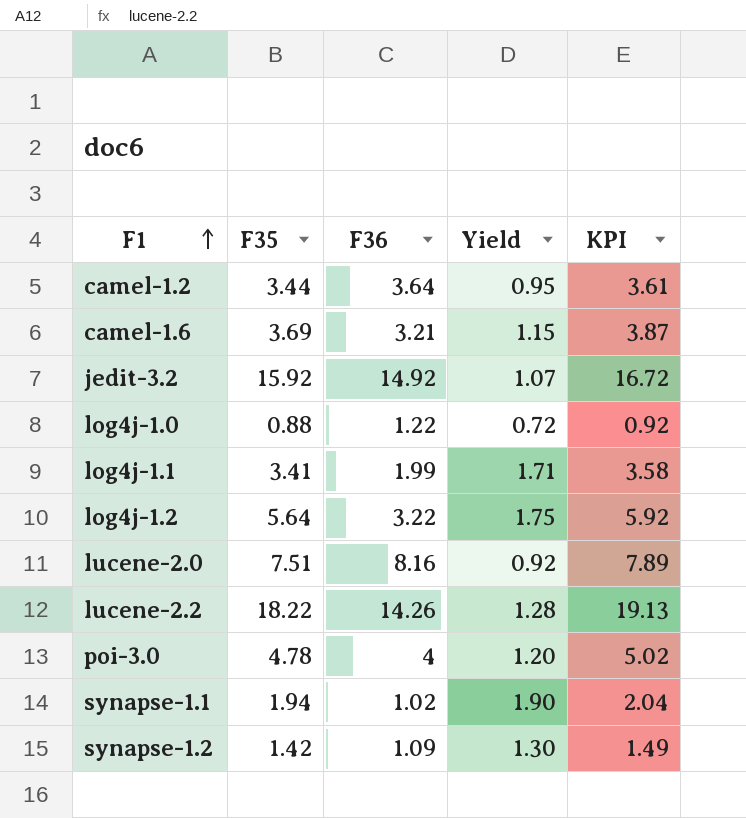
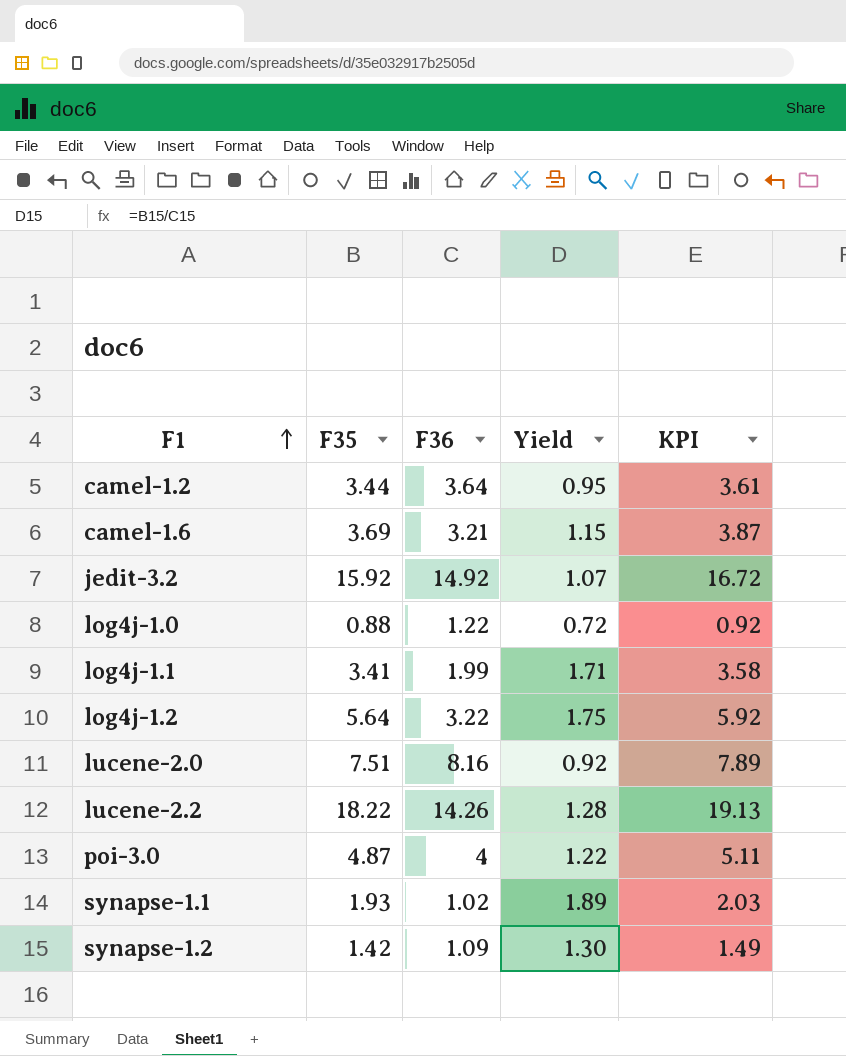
poi-3.0 | F35: 4.78 -> 4.87
poi-3.0 | Yield: 1.20 -> 1.22
poi-3.0 | KPI: 5.02 -> 5.11
synapse-1.1 | F35: 1.94 -> 1.93
synapse-1.1 | Yield: 1.90 -> 1.89
synapse-1.1 | KPI: 2.04 -> 2.03

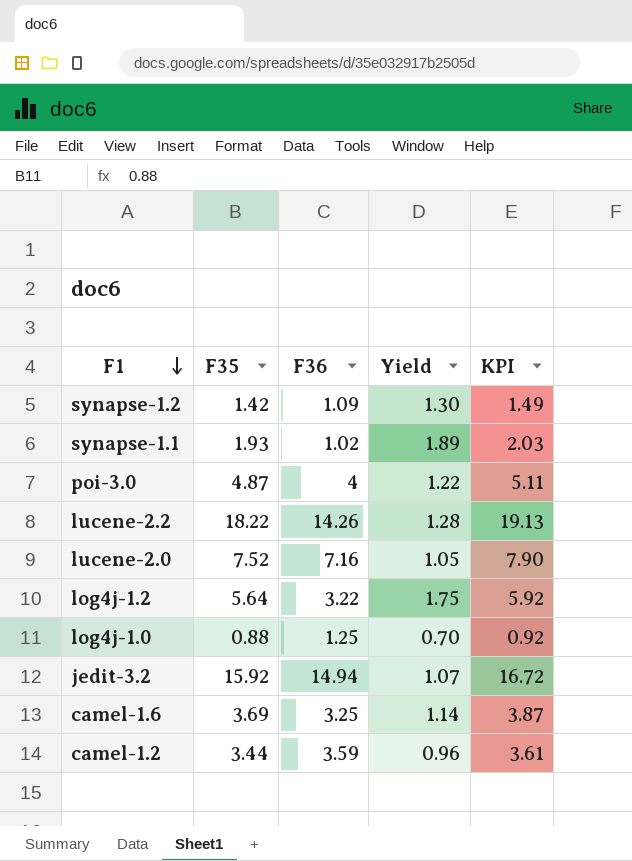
row order: F1 ascending -> F1 descending
row log4j-1.1: 3.41 | 1.99 | 1.71 | 3.58 -> none
lucene-2.0 | F35: 7.51 -> 7.52
lucene-2.0 | F36: 8.16 -> 7.16
lucene-2.0 | Yield: 0.92 -> 1.05
lucene-2.0 | KPI: 7.89 -> 7.90
log4j-1.0 | F36: 1.22 -> 1.25
log4j-1.0 | Yield: 0.72 -> 0.70
jedit-3.2 | F36: 14.92 -> 14.94
camel-1.6 | F36: 3.21 -> 3.25
camel-1.6 | Yield: 1.15 -> 1.14
camel-1.2 | F36: 3.64 -> 3.59
camel-1.2 | Yield: 0.95 -> 0.96

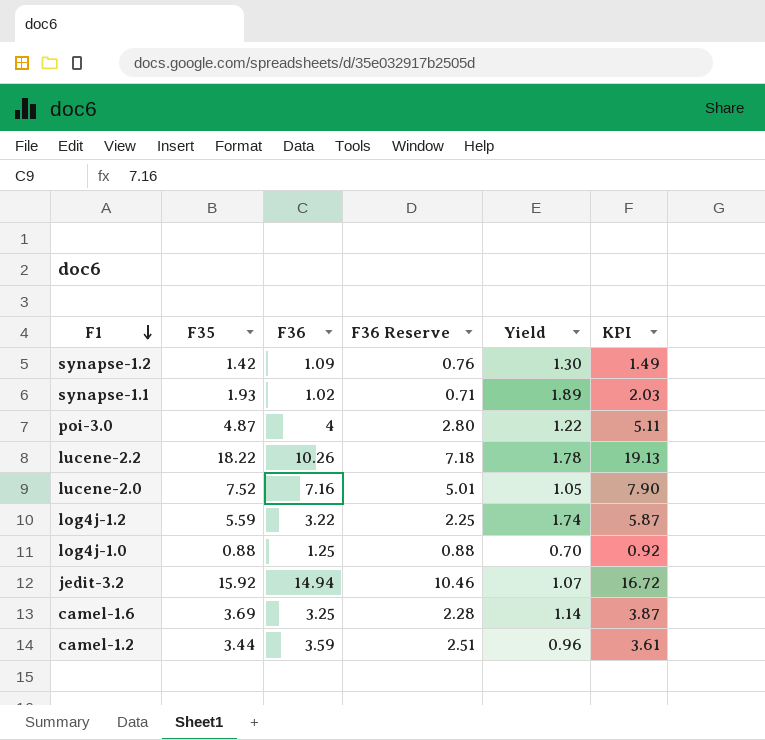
column F36 Reserve | formula: none -> [F36] * 0.7
lucene-2.2 | F36: 14.26 -> 10.26
lucene-2.2 | Yield: 1.28 -> 1.78
log4j-1.2 | F35: 5.64 -> 5.59
log4j-1.2 | Yield: 1.75 -> 1.74
log4j-1.2 | KPI: 5.92 -> 5.87

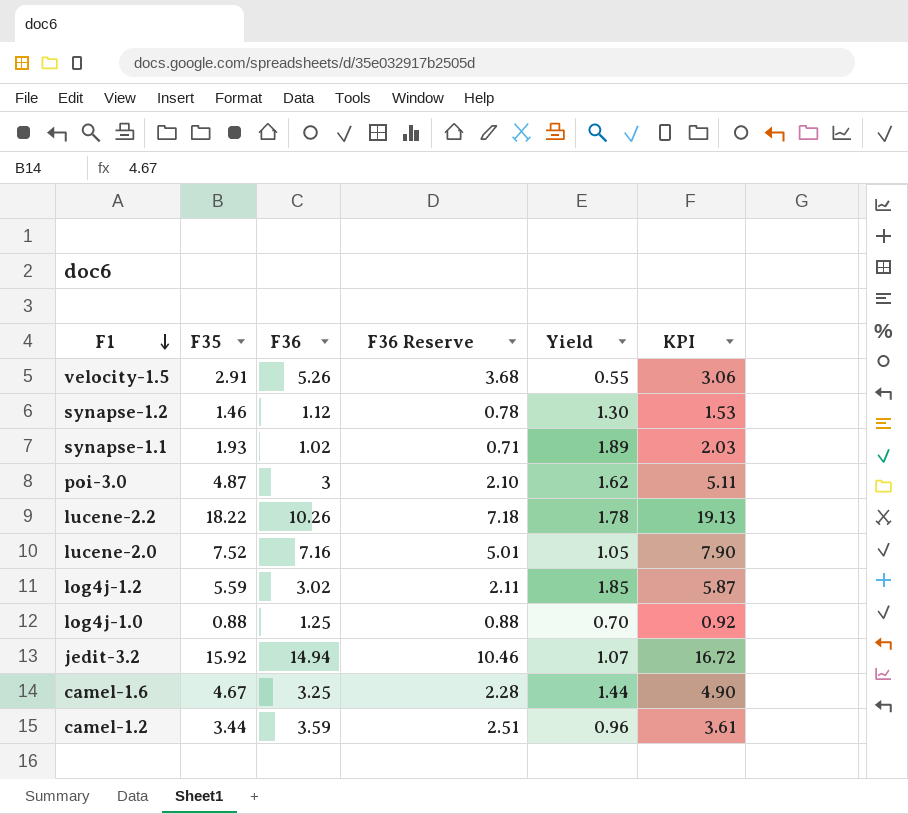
row velocity-1.5: none -> 2.91 | 5.26 | 3.68 | 0.55 | 3.06
synapse-1.2 | F35: 1.42 -> 1.46
synapse-1.2 | F36: 1.09 -> 1.12
synapse-1.2 | F36 Reserve: 0.76 -> 0.78
synapse-1.2 | KPI: 1.49 -> 1.53
poi-3.0 | F36: 4 -> 3
poi-3.0 | F36 Reserve: 2.80 -> 2.10
poi-3.0 | Yield: 1.22 -> 1.62
log4j-1.2 | F36: 3.22 -> 3.02
log4j-1.2 | F36 Reserve: 2.25 -> 2.11
log4j-1.2 | Yield: 1.74 -> 1.85
camel-1.6 | F35: 3.69 -> 4.67
camel-1.6 | Yield: 1.14 -> 1.44
camel-1.6 | KPI: 3.87 -> 4.90

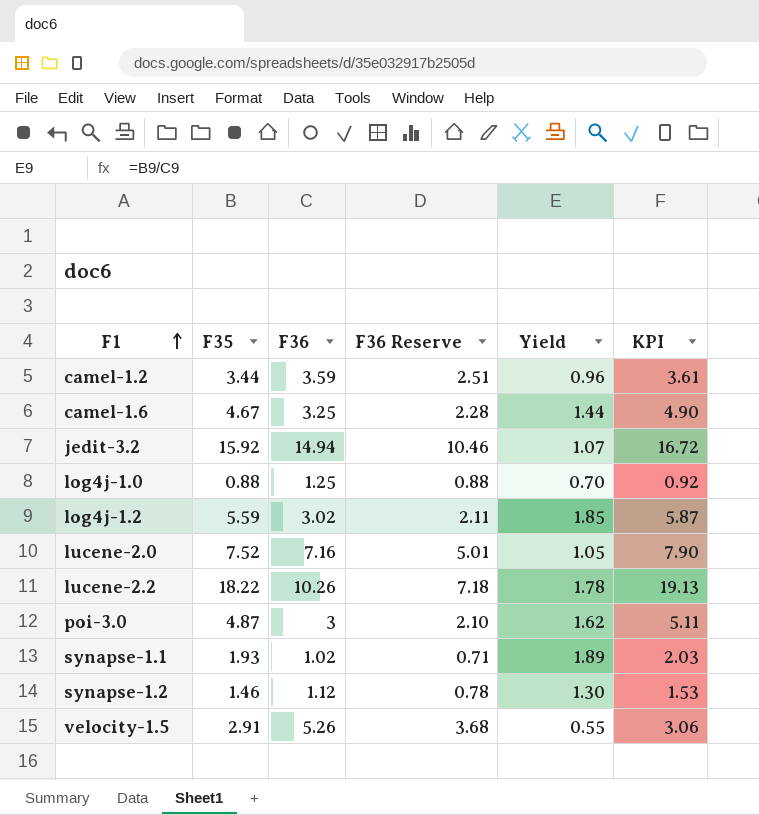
row order: F1 descending -> F1 ascending

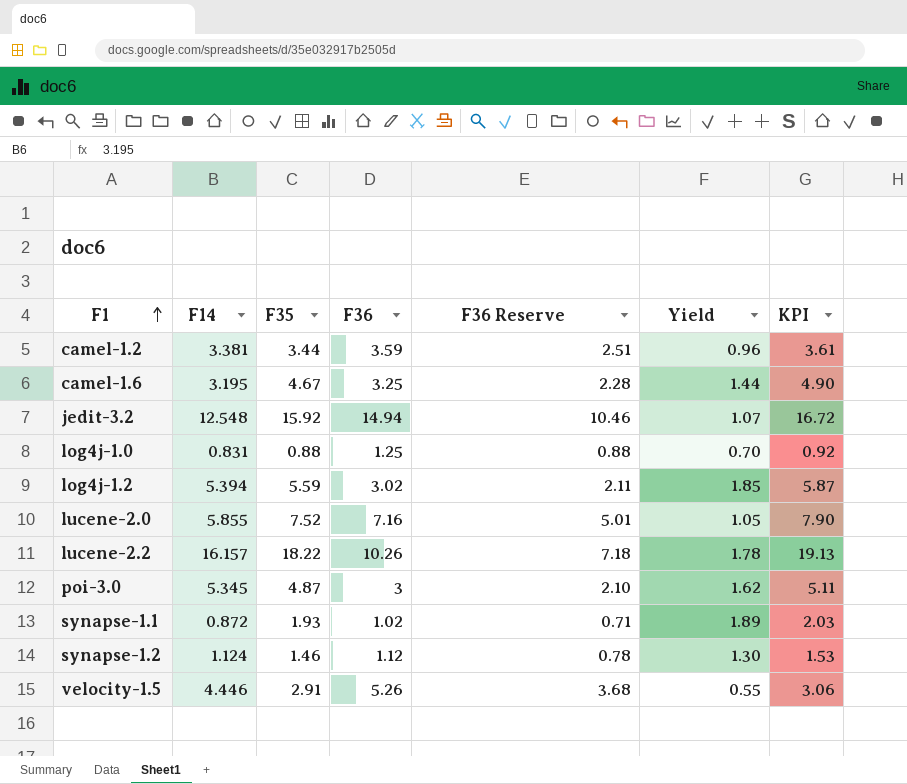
column F14 | position: none -> 2

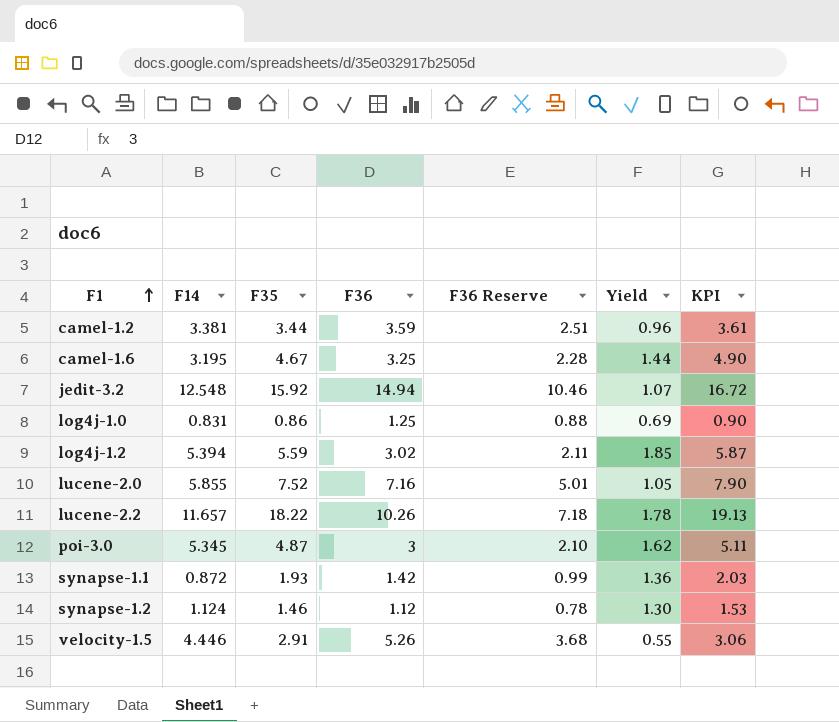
log4j-1.0 | F35: 0.88 -> 0.86
log4j-1.0 | Yield: 0.70 -> 0.69
log4j-1.0 | KPI: 0.92 -> 0.90
lucene-2.2 | F14: 16.157 -> 11.657
synapse-1.1 | F36: 1.02 -> 1.42
synapse-1.1 | F36 Reserve: 0.71 -> 0.99
synapse-1.1 | Yield: 1.89 -> 1.36

